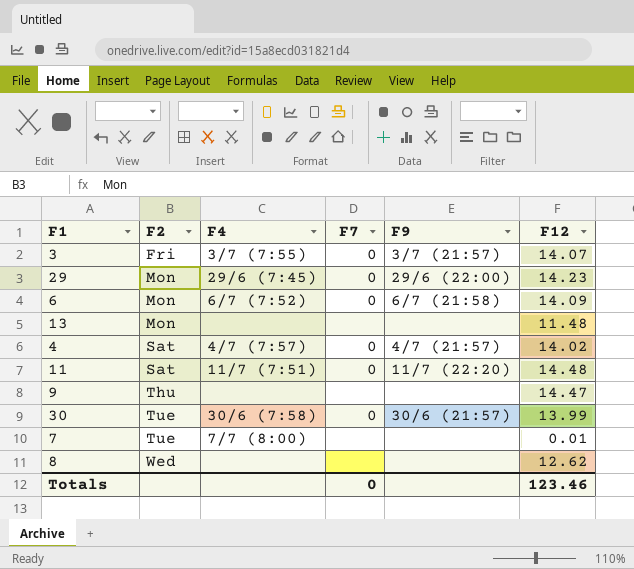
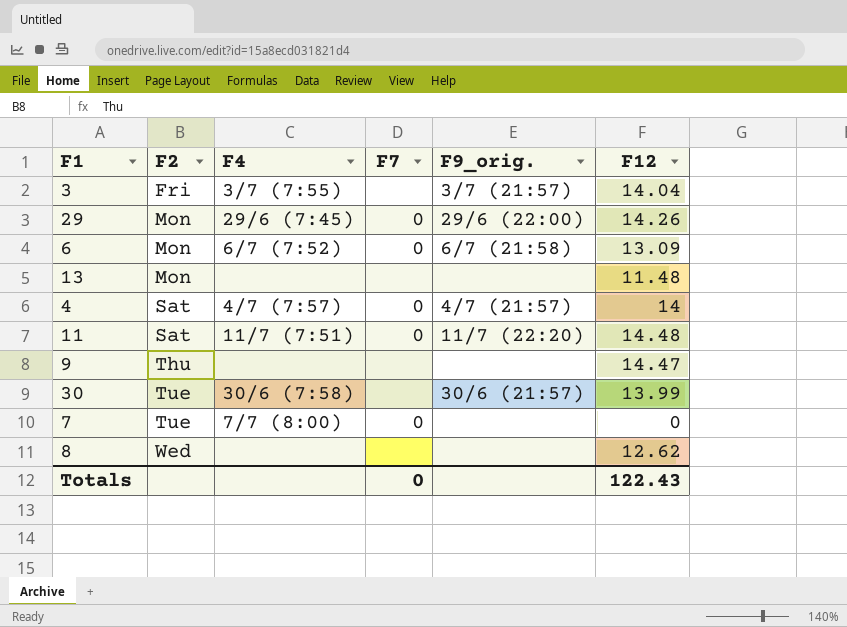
column name: F9 -> F9_orig.
3 | F7: 0 -> none
3 | F12: 14.07 -> 14.04
29 | F12: 14.23 -> 14.26
6 | F12: 14.09 -> 13.09
4 | F12: 14.02 -> 14
30 | F7: 0 -> none
7 | F7: none -> 0
7 | F12: 0.01 -> 0
Totals | F12: 123.46 -> 122.43

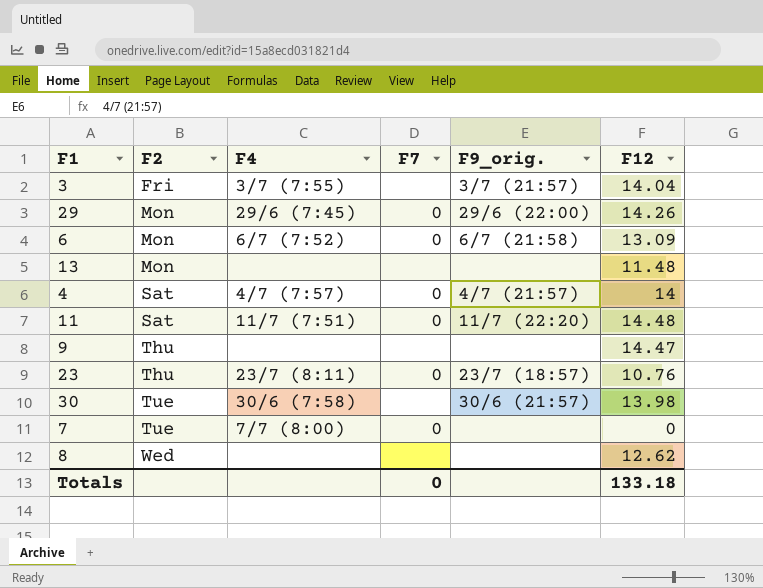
row 23: none -> Thu | 23/7 (8:11) | 0 | 23/7 (18:57) | 10.76
30 | F12: 13.99 -> 13.98
Totals | F12: 122.43 -> 133.18

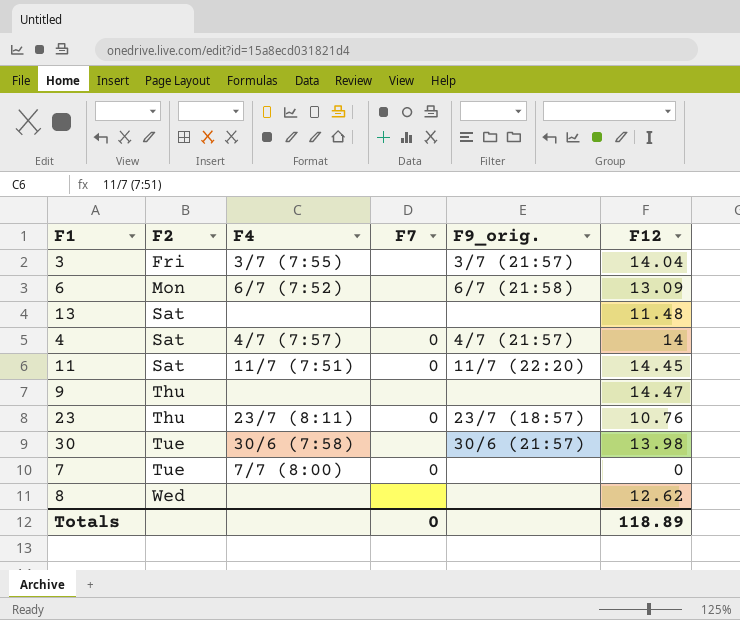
row 29: Mon | 29/6 (7:45) | 0 | 29/6 (22:00) | 14.26 -> none
6 | F7: 0 -> none
13 | F2: Mon -> Sat
11 | F12: 14.48 -> 14.45
Totals | F12: 133.18 -> 118.89

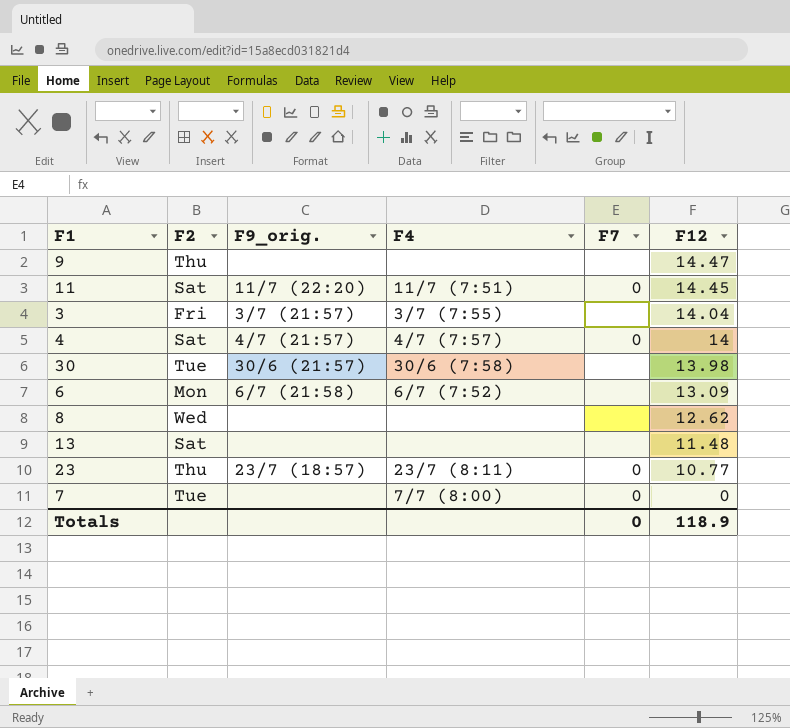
row order: F2 ascending -> F12 descending
column F9_orig. | position: 5 -> 3
23 | F12: 10.76 -> 10.77
Totals | F12: 118.89 -> 118.9

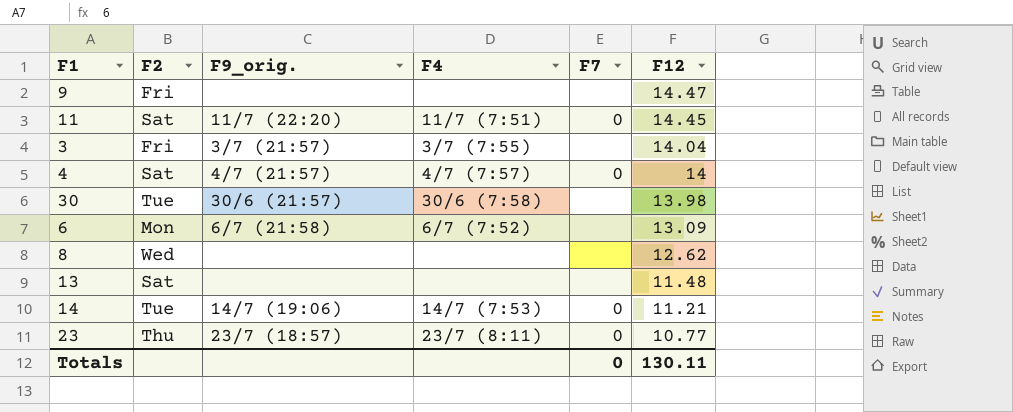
row 7: Tue | none | 7/7 (8:00) | 0 | 0 -> none
9 | F2: Thu -> Fri
row 14: none -> Tue | 14/7 (19:06) | 14/7 (7:53) | 0 | 11.21
Totals | F12: 118.9 -> 130.11

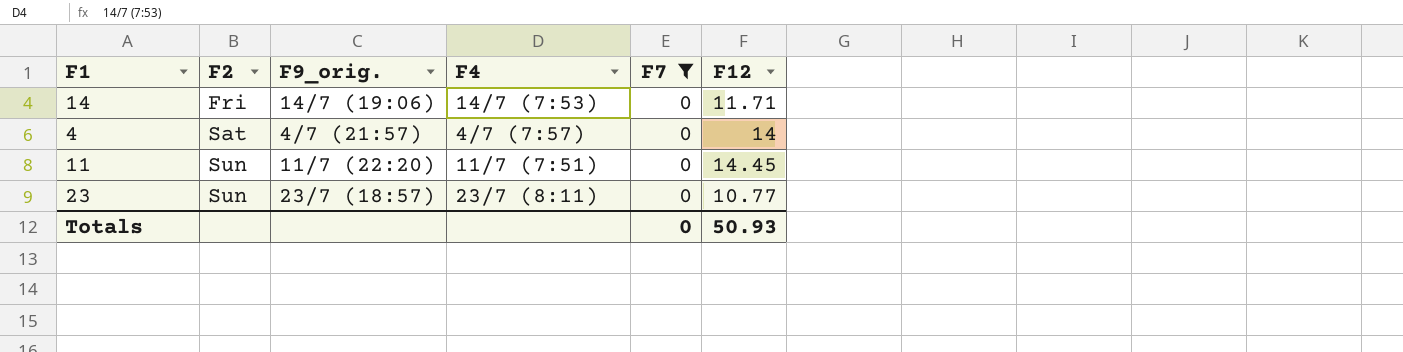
filter: none -> F7 = 0
row order: F12 descending -> F2 ascending
14 | F2: Tue -> Fri
14 | F12: 11.21 -> 11.71
11 | F2: Sat -> Sun
23 | F2: Thu -> Sun
Totals | F12: 130.11 -> 50.93

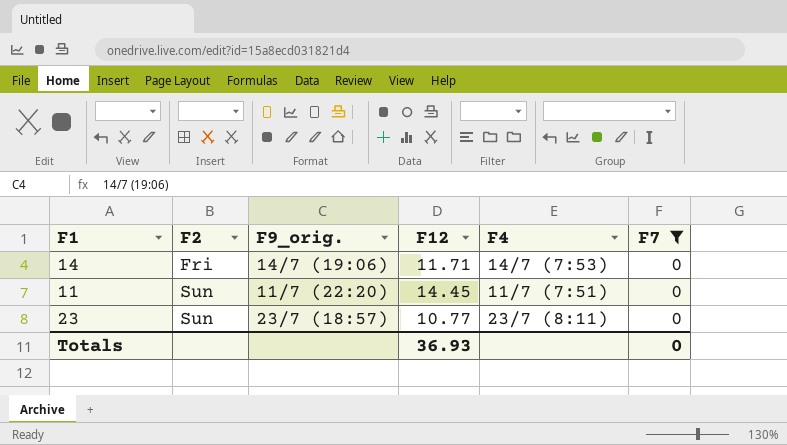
column F12 | position: 6 -> 4
row 4: Sat | 4/7 (21:57) | 4/7 (7:57) | 0 | 14 -> none
Totals | F12: 50.93 -> 36.93

